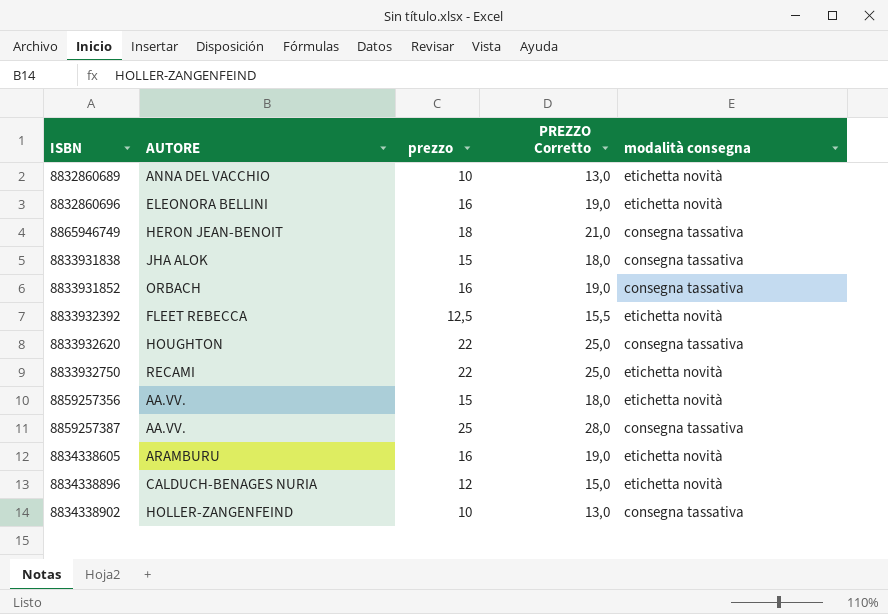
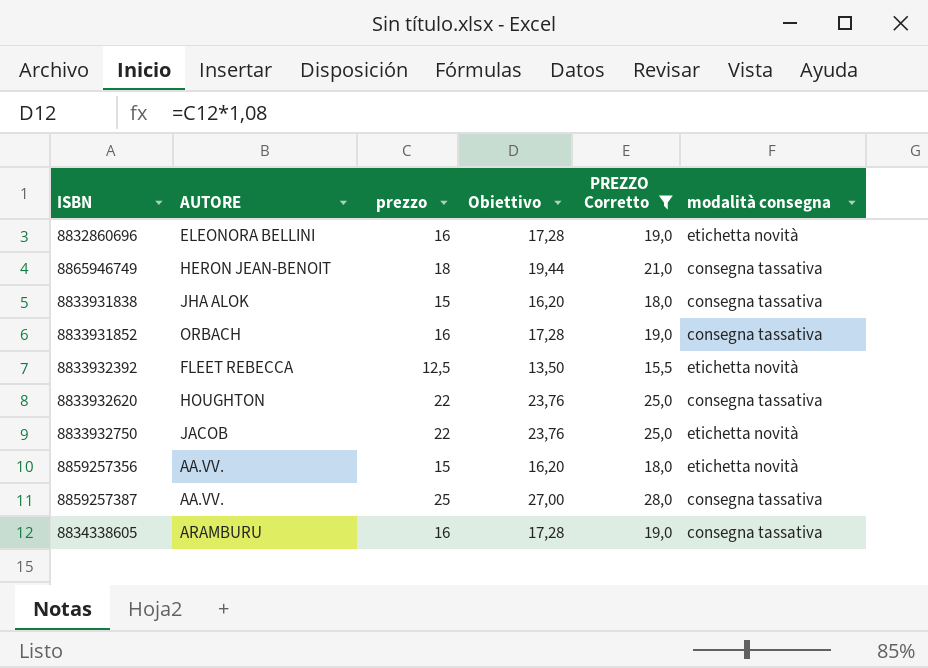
filter: none -> PREZZO Corretto >= 15,5
column Obiettivo | formula: none -> [prezzo] * 1,08
8833932750 | AUTORE: RECAMI -> JACOB
8834338605 | modalità consegna: etichetta novità -> consegna tassativa

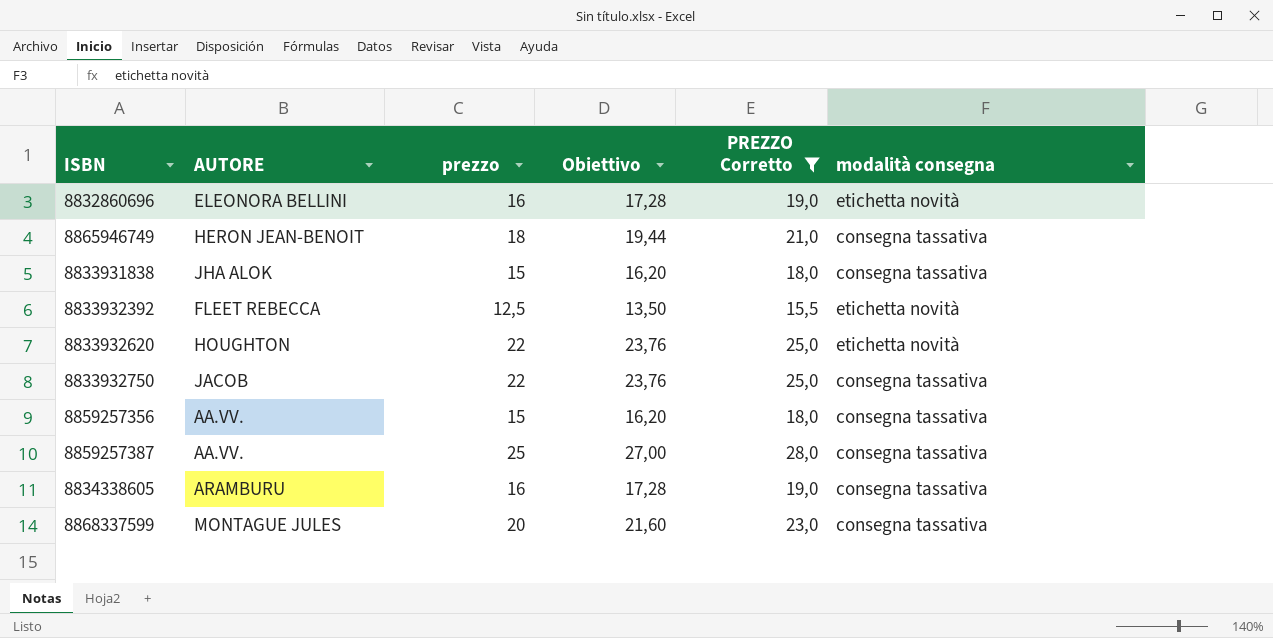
row 8833931852: ORBACH | 16 | 17,28 | 19,0 | consegna tassativa -> none
8833932620 | modalità consegna: consegna tassativa -> etichetta novità
8833932750 | modalità consegna: etichetta novità -> consegna tassativa
8859257356 | modalità consegna: etichetta novità -> consegna tassativa
row 8868337599: none -> MONTAGUE JULES | 20 | 21,60 | 23,0 | consegna tassativa

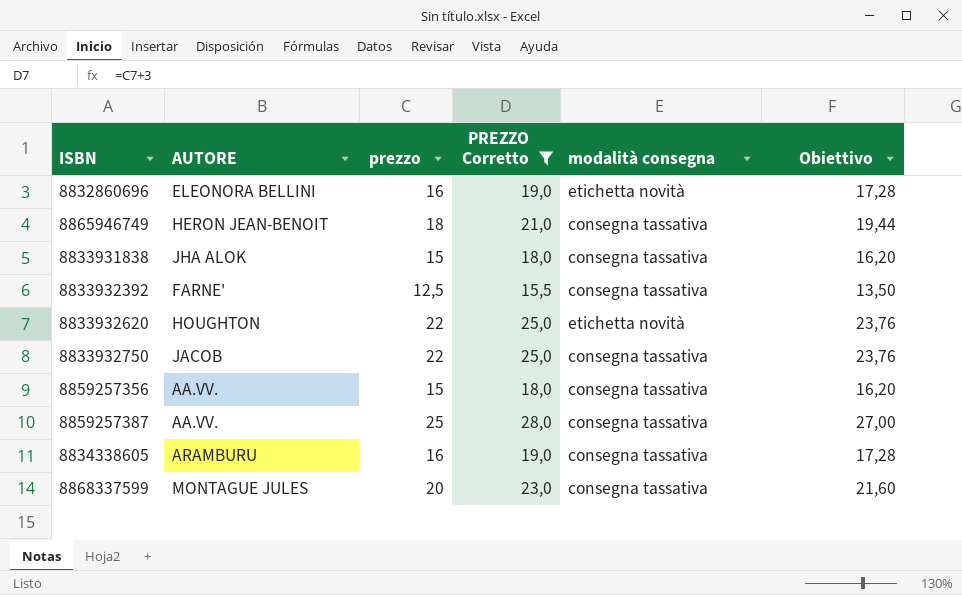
column Obiettivo | position: 4 -> 6
8833932392 | AUTORE: FLEET REBECCA -> FARNE'
8833932392 | modalità consegna: etichetta novità -> consegna tassativa

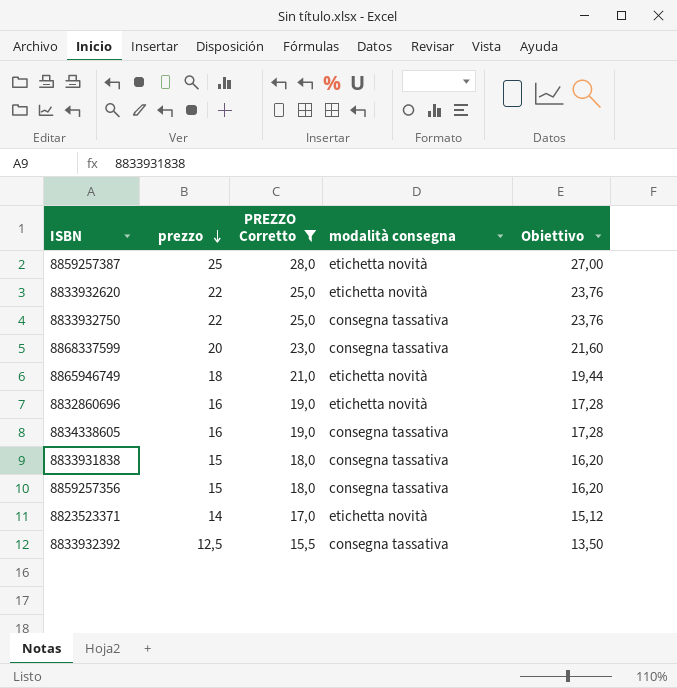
row order: none -> prezzo descending
column AUTORE | position: 2 -> none
8859257387 | modalità consegna: consegna tassativa -> etichetta novità
8865946749 | modalità consegna: consegna tassativa -> etichetta novità
row 8823523371: none -> 14 | 17,0 | etichetta novità | 15,12

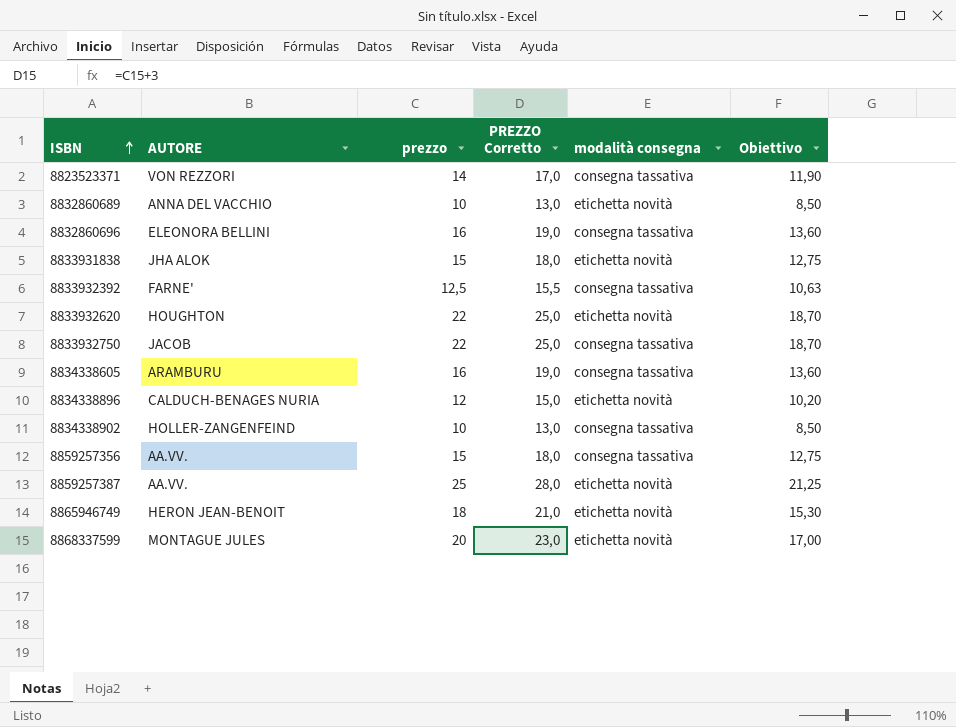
filter: PREZZO Corretto >= 15,5 -> none
row order: prezzo descending -> ISBN ascending
column AUTORE | position: none -> 2
column Obiettivo | formula: [prezzo] * 1,08 -> [prezzo] * 0,85
8823523371 | modalità consegna: etichetta novità -> consegna tassativa
8832860696 | modalità consegna: etichetta novità -> consegna tassativa
8833931838 | modalità consegna: consegna tassativa -> etichetta novità
8868337599 | modalità consegna: consegna tassativa -> etichetta novità

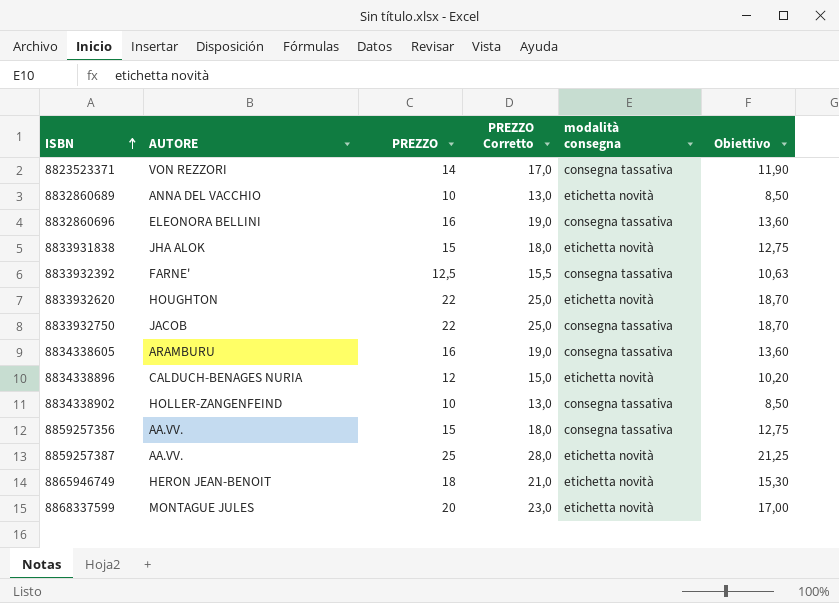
column name: prezzo -> PREZZO

